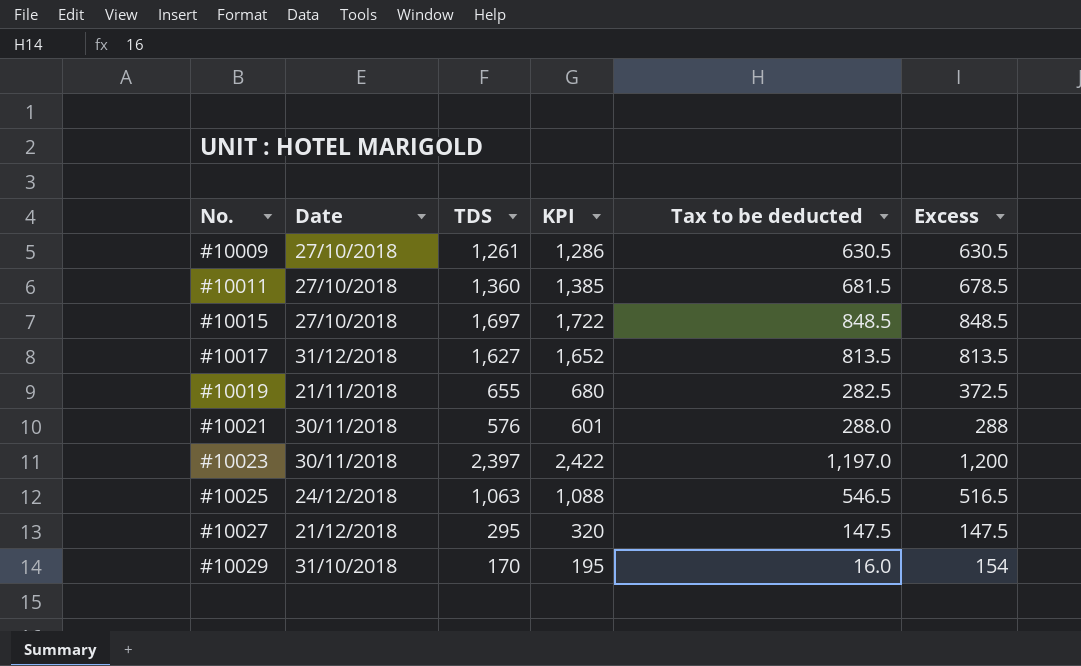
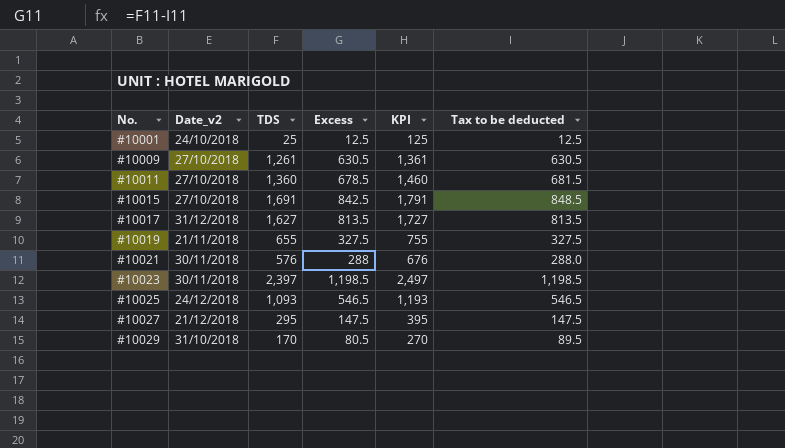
column name: Date -> Date_v2
column Excess | position: 6 -> 4
column KPI | formula: [TDS] + 25 -> [TDS] + 100
row #10001: none -> 24/10/2018 | 25 | 12.5 | 125 | 12.5
#10015 | TDS: 1,697 -> 1,691
#10015 | Excess: 848.5 -> 842.5
#10019 | Excess: 372.5 -> 327.5
#10019 | Tax to be deducted: 282.5 -> 327.5
#10023 | Excess: 1,200 -> 1,198.5
#10023 | Tax to be deducted: 1,197.0 -> 1,198.5
#10025 | TDS: 1,063 -> 1,093
#10025 | Excess: 516.5 -> 546.5
#10029 | Excess: 154 -> 80.5
#10029 | Tax to be deducted: 16.0 -> 89.5

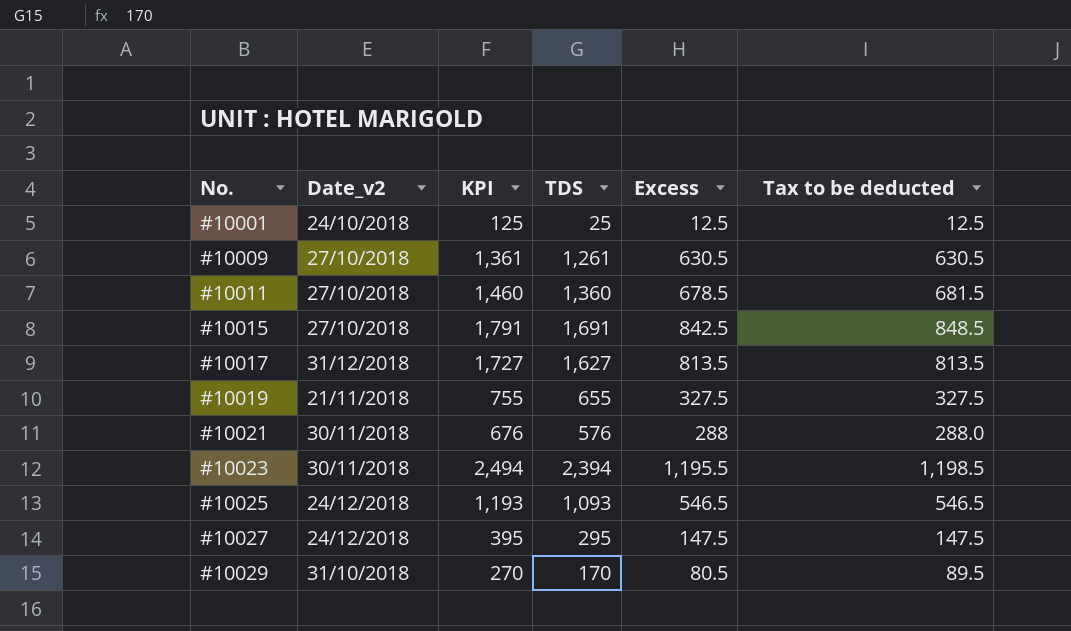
column KPI | position: 5 -> 3
#10023 | KPI: 2,497 -> 2,494
#10023 | TDS: 2,397 -> 2,394
#10023 | Excess: 1,198.5 -> 1,195.5
#10027 | Date_v2: 21/12/2018 -> 24/12/2018

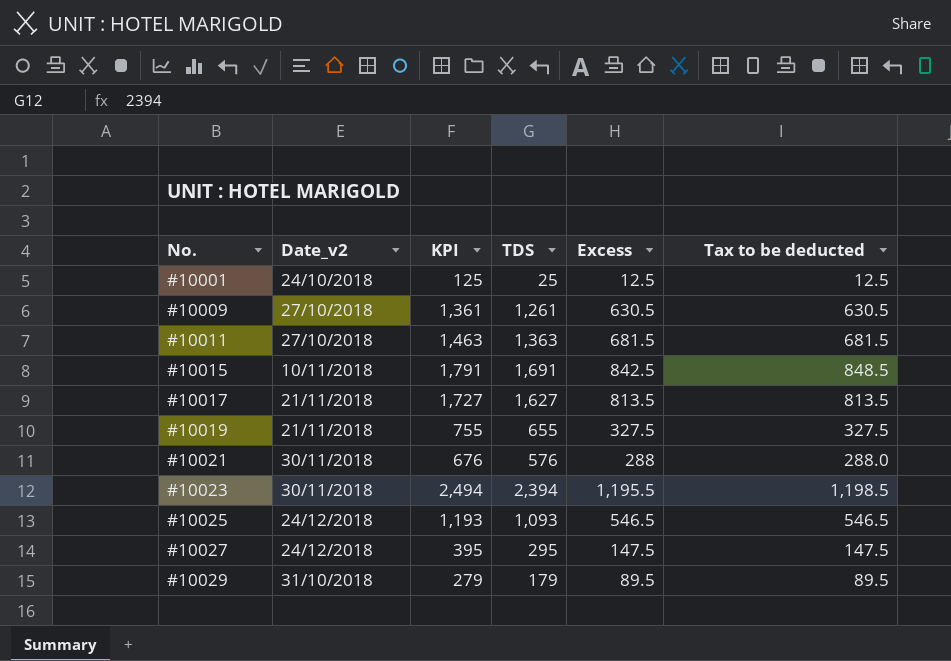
#10011 | KPI: 1,460 -> 1,463
#10011 | TDS: 1,360 -> 1,363
#10011 | Excess: 678.5 -> 681.5
#10015 | Date_v2: 27/10/2018 -> 10/11/2018
#10017 | Date_v2: 31/12/2018 -> 21/11/2018
#10029 | KPI: 270 -> 279
#10029 | TDS: 170 -> 179
#10029 | Excess: 80.5 -> 89.5

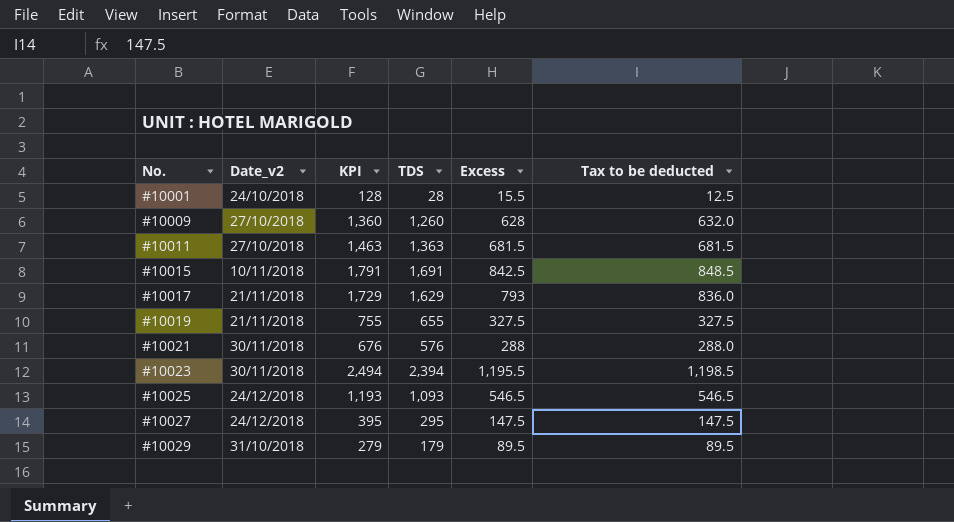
#10001 | KPI: 125 -> 128
#10001 | TDS: 25 -> 28
#10001 | Excess: 12.5 -> 15.5
#10009 | KPI: 1,361 -> 1,360
#10009 | TDS: 1,261 -> 1,260
#10009 | Excess: 630.5 -> 628
#10009 | Tax to be deducted: 630.5 -> 632.0
#10017 | KPI: 1,727 -> 1,729
#10017 | TDS: 1,627 -> 1,629
#10017 | Excess: 813.5 -> 793
#10017 | Tax to be deducted: 813.5 -> 836.0

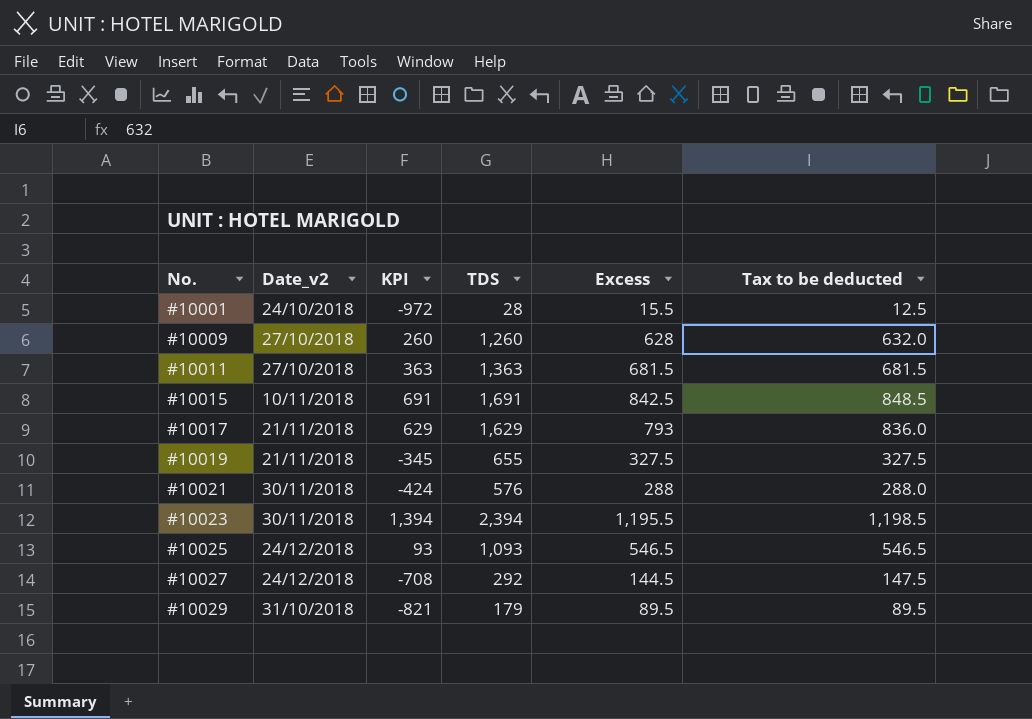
column KPI | formula: [TDS] + 100 -> [TDS] - 1000
#10027 | TDS: 295 -> 292
#10027 | Excess: 147.5 -> 144.5

